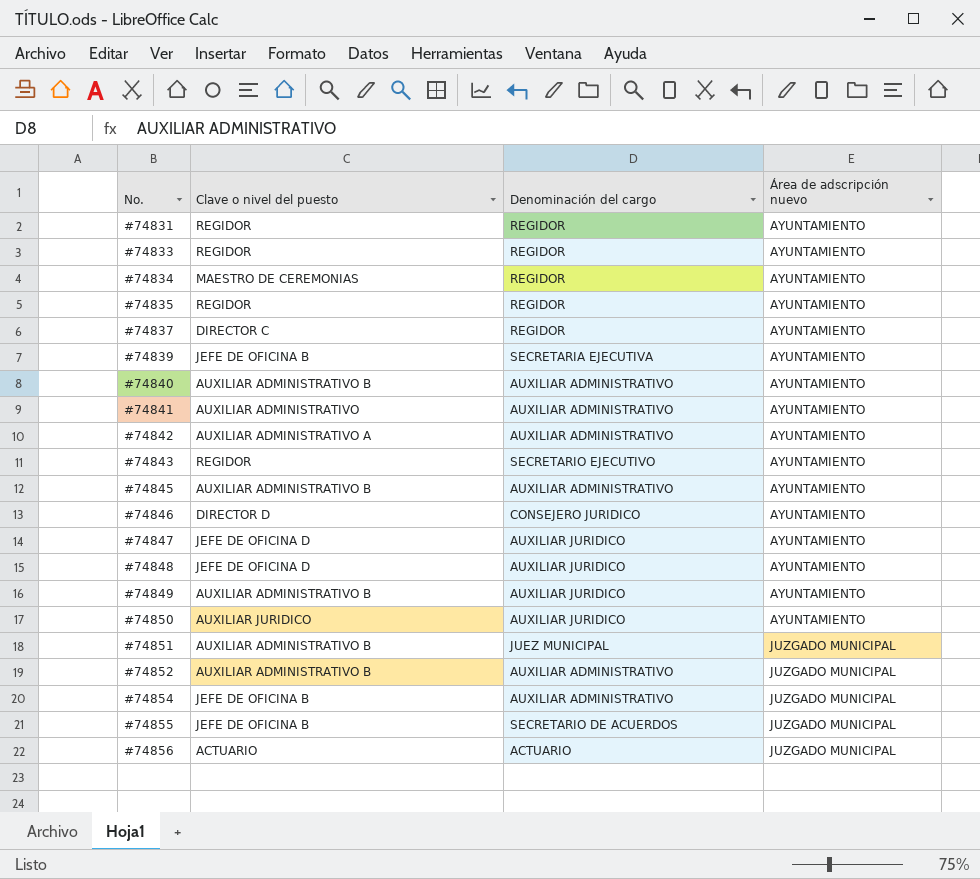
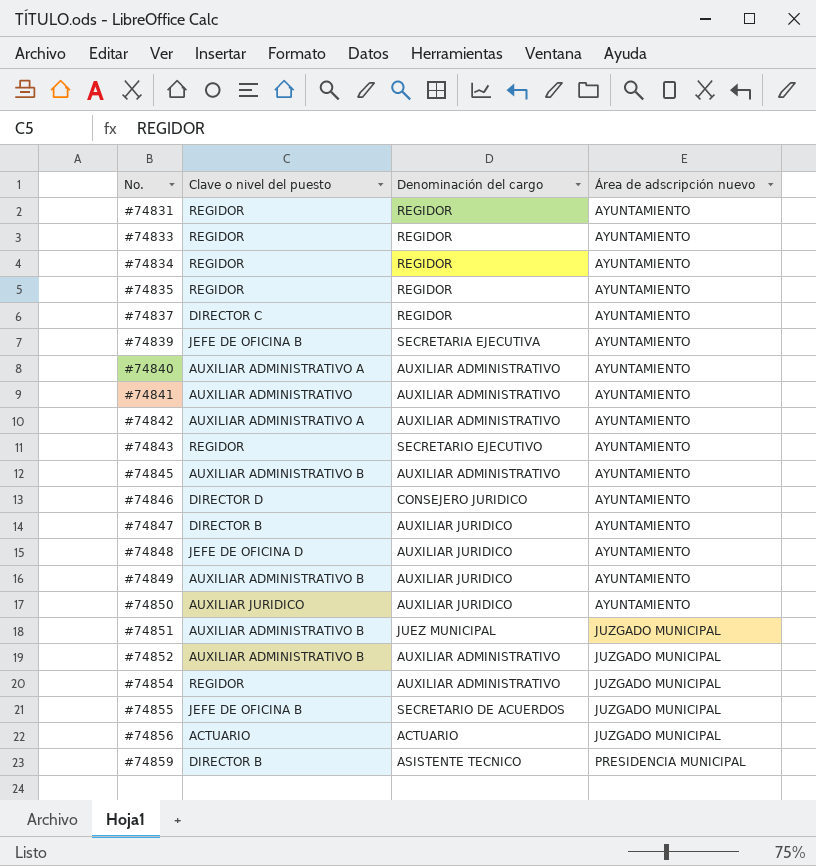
#74834 | Clave o nivel del puesto: MAESTRO DE CEREMONIAS -> REGIDOR
#74840 | Clave o nivel del puesto: AUXILIAR ADMINISTRATIVO B -> AUXILIAR ADMINISTRATIVO A
#74847 | Clave o nivel del puesto: JEFE DE OFICINA D -> DIRECTOR B
#74854 | Clave o nivel del puesto: JEFE DE OFICINA B -> REGIDOR
row #74859: none -> DIRECTOR B | ASISTENTE TECNICO | PRESIDENCIA MUNICIPAL

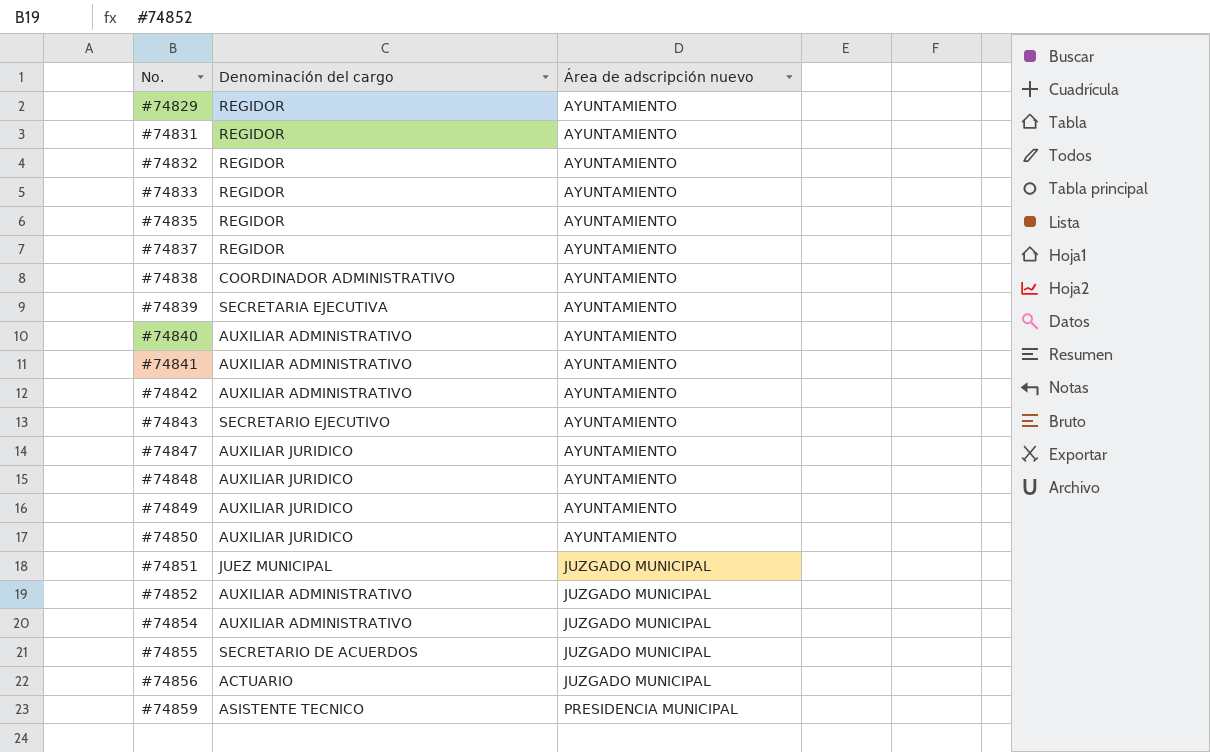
column Clave o nivel del puesto | position: 2 -> none
row #74834: REGIDOR | REGIDOR | AYUNTAMIENTO -> none
row #74845: AUXILIAR ADMINISTRATIVO B | AUXILIAR ADMINISTRATIVO | AYUNTAMIENTO -> none
row #74846: DIRECTOR D | CONSEJERO JURIDICO | AYUNTAMIENTO -> none
row #74829: none -> REGIDOR | AYUNTAMIENTO
row #74832: none -> REGIDOR | AYUNTAMIENTO
row #74838: none -> COORDINADOR ADMINISTRATIVO | AYUNTAMIENTO

